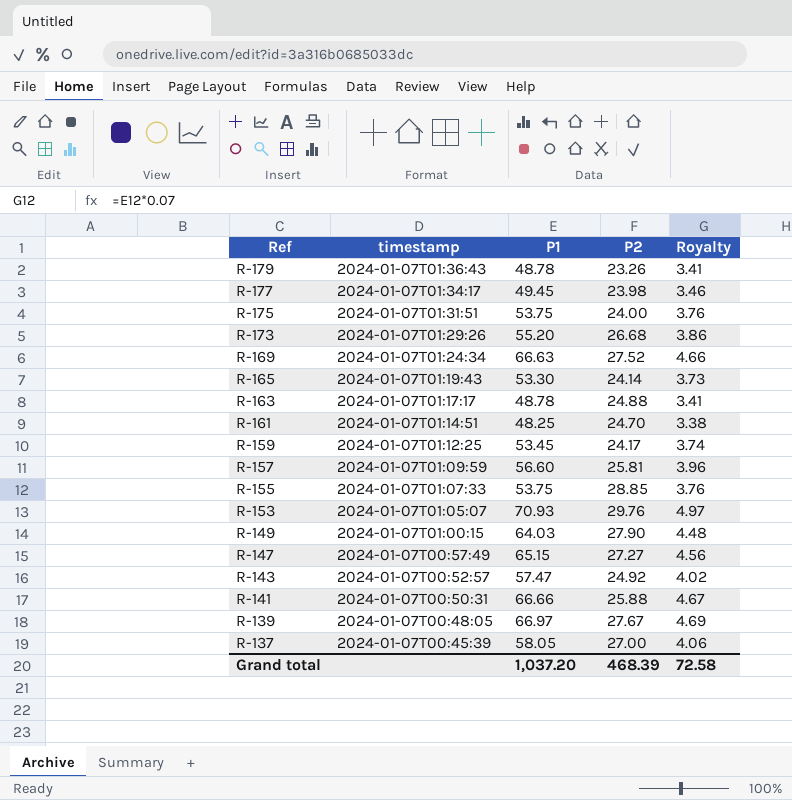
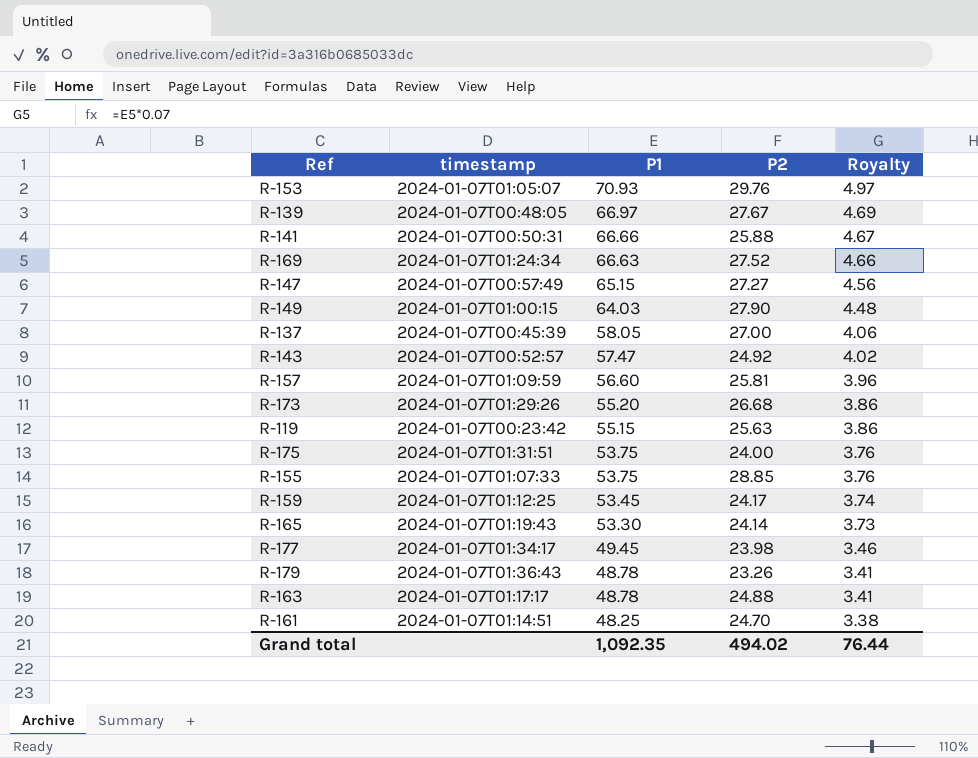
row order: Ref descending -> P1 descending
row R-119: none -> 2024-01-07T00:23:42 | 55.15 | 25.63 | 3.86
Grand total | P1: 1,037.20 -> 1,092.35
Grand total | P2: 468.39 -> 494.02
Grand total | Royalty: 72.58 -> 76.44

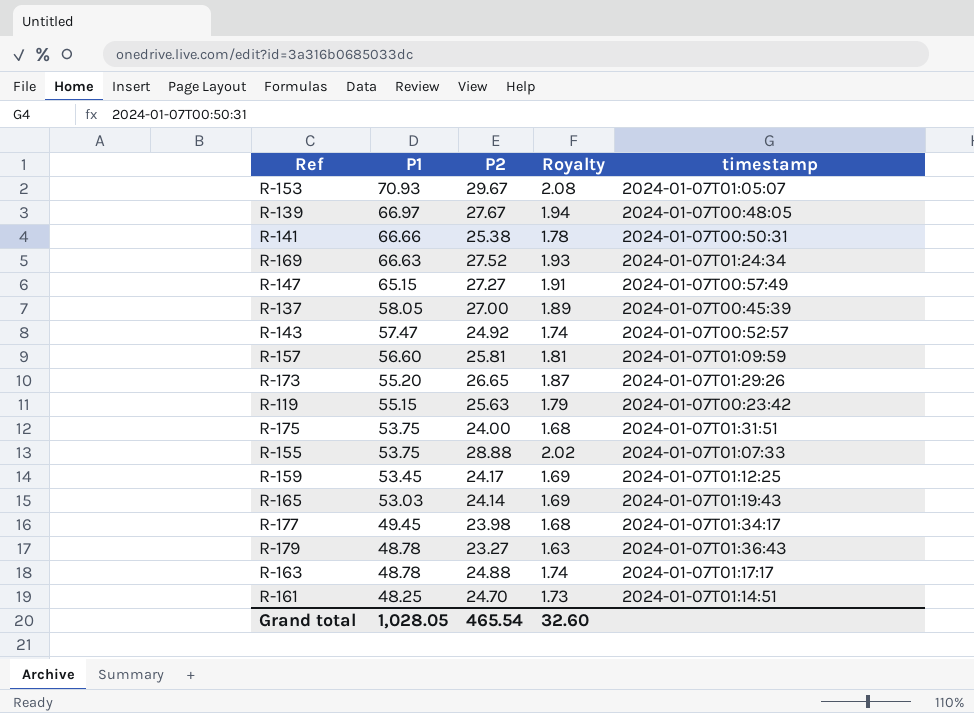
column Royalty | formula: [P1] * 0.07 -> [P2] * 0.07
column timestamp | position: 2 -> 5
row R-149: 2024-01-07T01:00:15 | 64.03 | 27.90 | 4.48 -> none
R-153 | P2: 29.76 -> 29.67
R-141 | P2: 25.88 -> 25.38
R-173 | P2: 26.68 -> 26.65
R-155 | P2: 28.85 -> 28.88
R-165 | P1: 53.30 -> 53.03
R-179 | P2: 23.26 -> 23.27
Grand total | P1: 1,092.35 -> 1,028.05
Grand total | P2: 494.02 -> 465.54
Grand total | Royalty: 76.44 -> 32.60

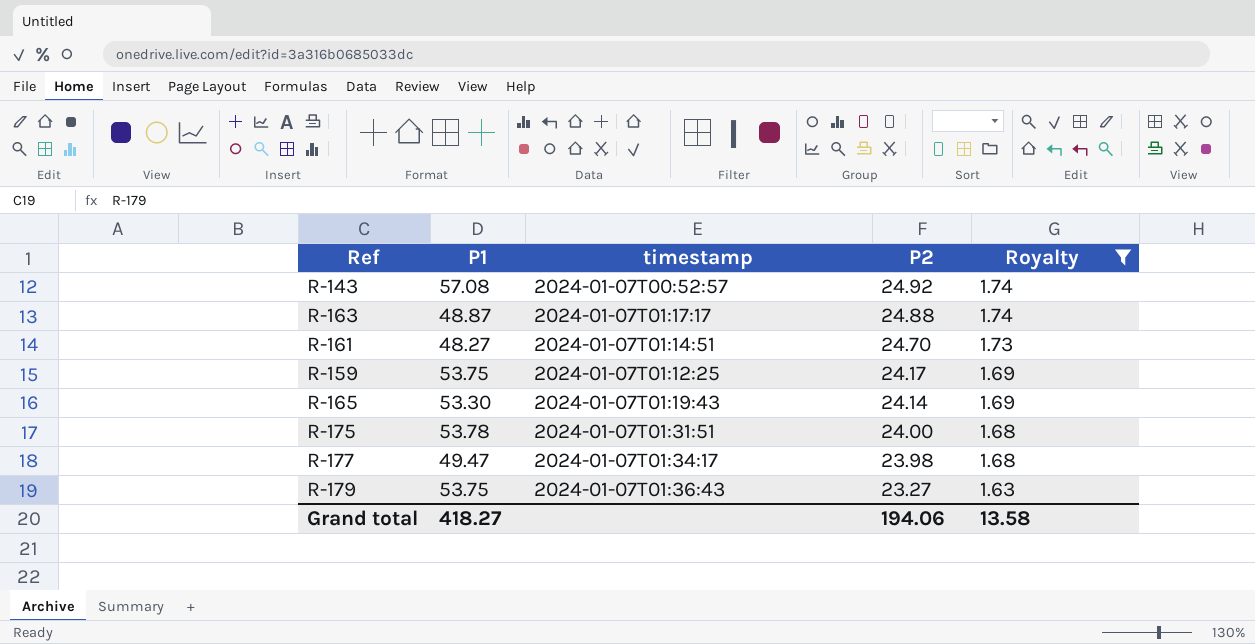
filter: none -> Royalty <= 1.74
row order: P1 descending -> P2 descending
column timestamp | position: 5 -> 3
R-143 | P1: 57.47 -> 57.08
R-163 | P1: 48.78 -> 48.87
R-161 | P1: 48.25 -> 48.27
R-159 | P1: 53.45 -> 53.75
R-165 | P1: 53.03 -> 53.30
R-175 | P1: 53.75 -> 53.78
R-177 | P1: 49.45 -> 49.47
R-179 | P1: 48.78 -> 53.75
Grand total | P1: 1,028.05 -> 418.27
Grand total | P2: 465.54 -> 194.06
Grand total | Royalty: 32.60 -> 13.58

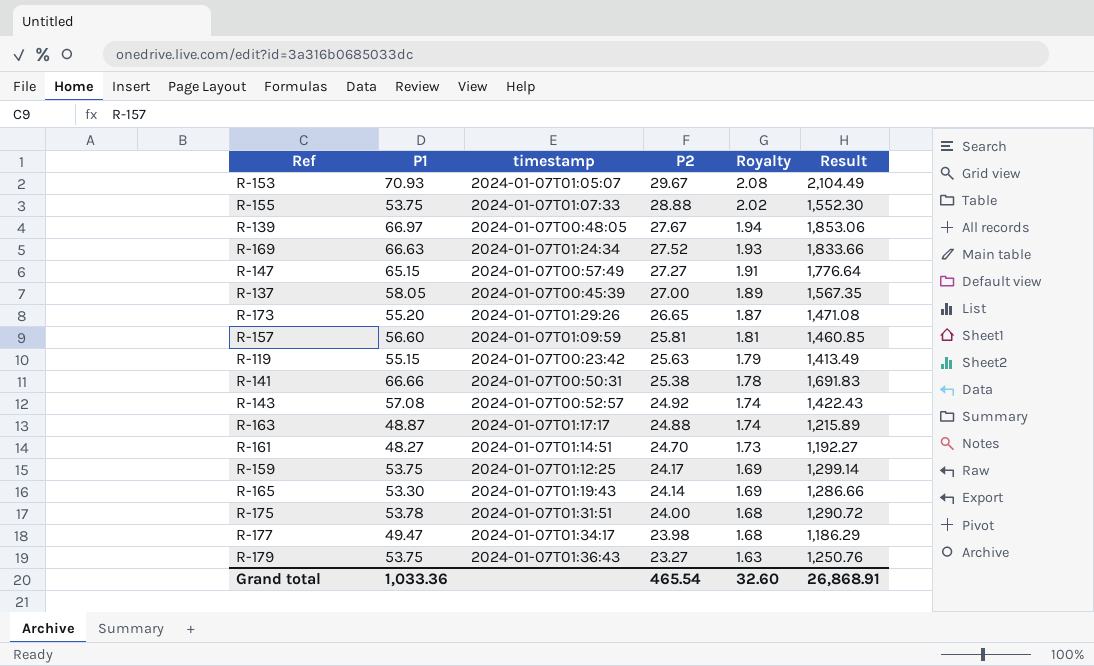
filter: Royalty <= 1.74 -> none
column Result | formula: none -> [P1] * [P2]
Grand total | P1: 418.27 -> 1,033.36
Grand total | P2: 194.06 -> 465.54
Grand total | Royalty: 13.58 -> 32.60

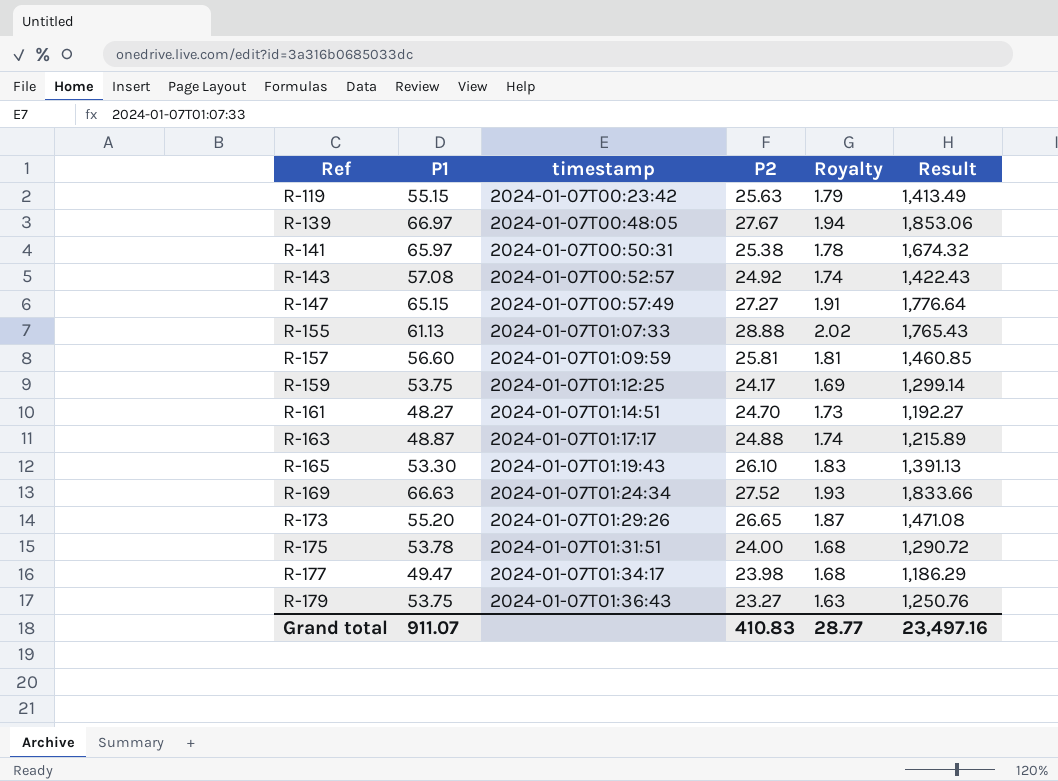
row order: P2 descending -> Ref ascending
row R-153: 70.93 | 2024-01-07T01:05:07 | 29.67 | 2.08 | 2,104.49 -> none
row R-137: 58.05 | 2024-01-07T00:45:39 | 27.00 | 1.89 | 1,567.35 -> none
R-141 | P1: 66.66 -> 65.97
R-141 | Result: 1,691.83 -> 1,674.32
R-155 | P1: 53.75 -> 61.13
R-155 | Result: 1,552.30 -> 1,765.43
R-165 | P2: 24.14 -> 26.10
R-165 | Royalty: 1.69 -> 1.83
R-165 | Result: 1,286.66 -> 1,391.13
Grand total | P1: 1,033.36 -> 911.07
Grand total | P2: 465.54 -> 410.83
Grand total | Royalty: 32.60 -> 28.77
Grand total | Result: 26,868.91 -> 23,497.16

